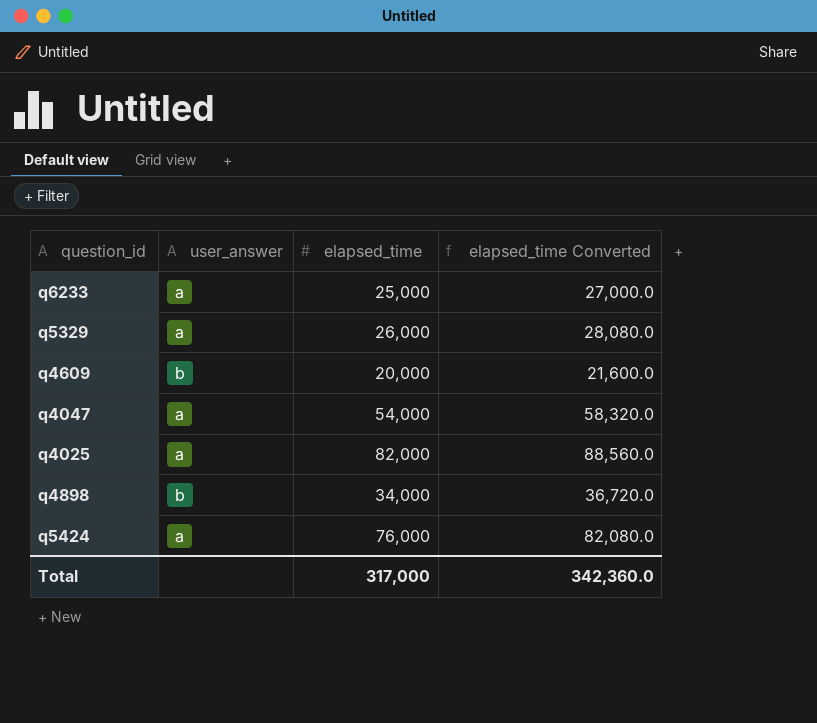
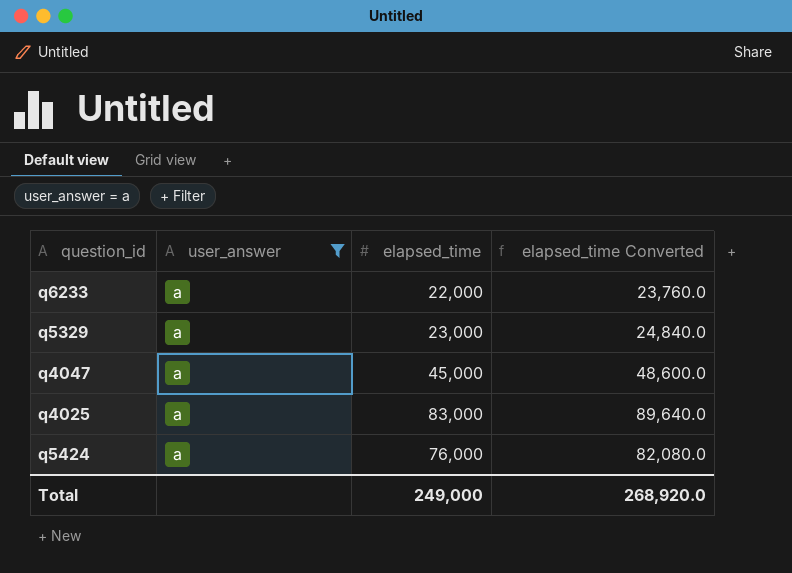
filter: none -> user_answer = a
q6233 | elapsed_time: 25,000 -> 22,000
q6233 | elapsed_time Converted: 27,000.0 -> 23,760.0
q5329 | elapsed_time: 26,000 -> 23,000
q5329 | elapsed_time Converted: 28,080.0 -> 24,840.0
q4047 | elapsed_time: 54,000 -> 45,000
q4047 | elapsed_time Converted: 58,320.0 -> 48,600.0
q4025 | elapsed_time: 82,000 -> 83,000
q4025 | elapsed_time Converted: 88,560.0 -> 89,640.0
Total | elapsed_time: 317,000 -> 249,000
Total | elapsed_time Converted: 342,360.0 -> 268,920.0

